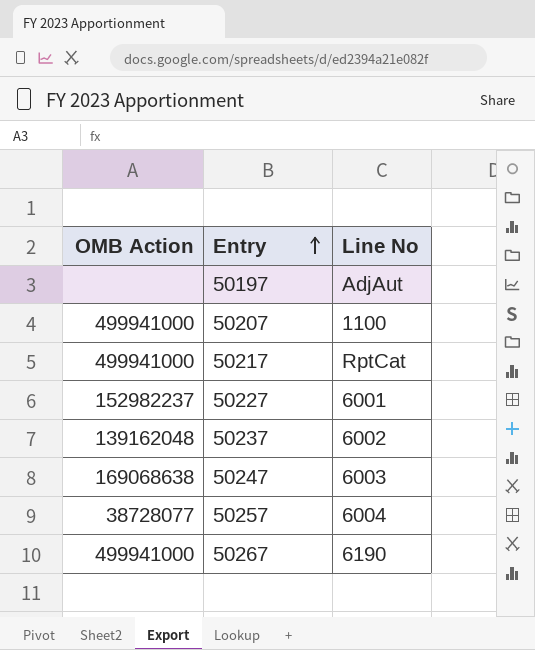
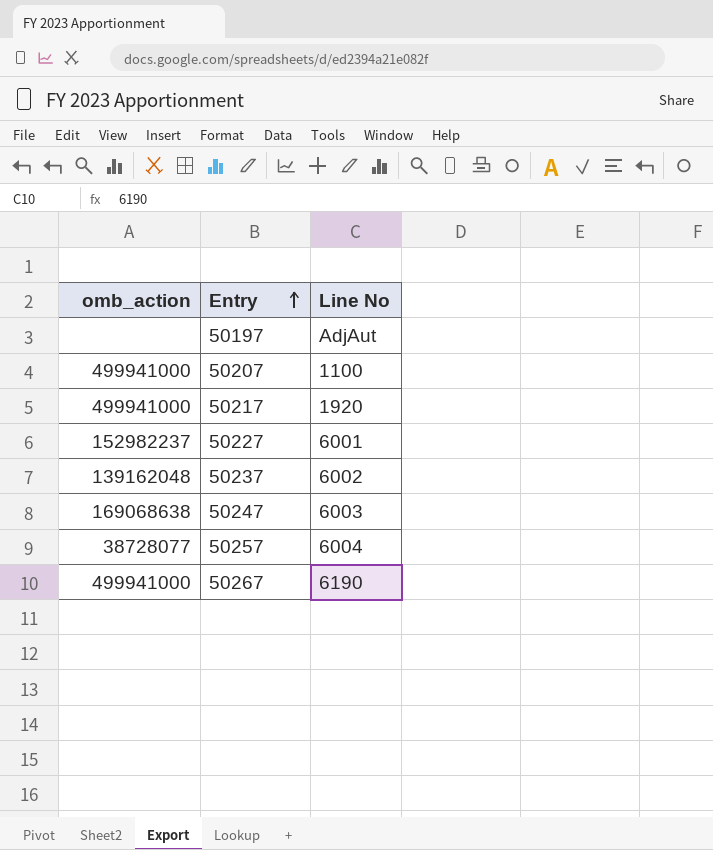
column name: OMB Action -> omb_action
50217 | Line No: RptCat -> 1920

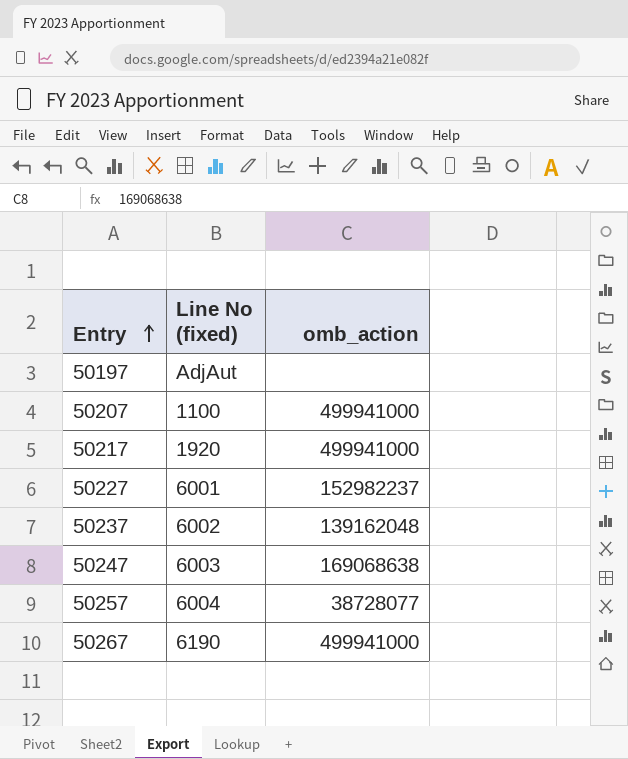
column name: Line No -> Line No (fixed)
column omb_action | position: 1 -> 3

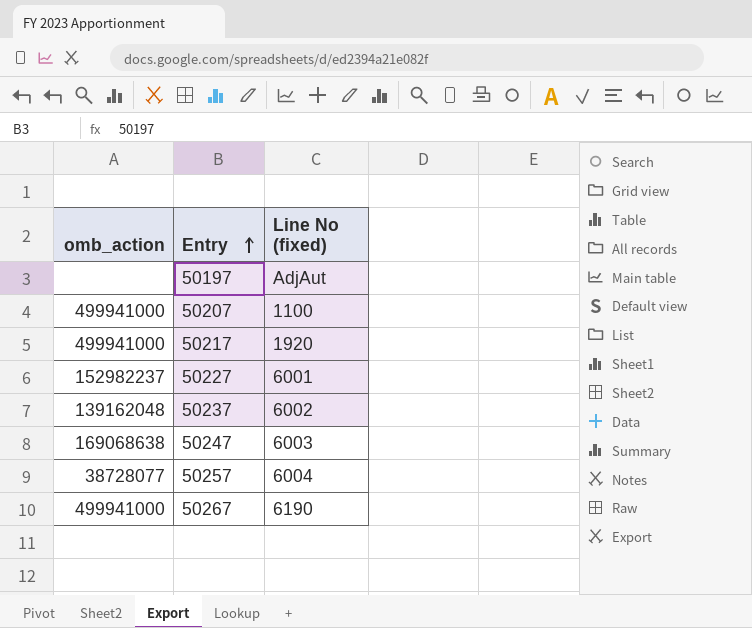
column omb_action | position: 3 -> 1

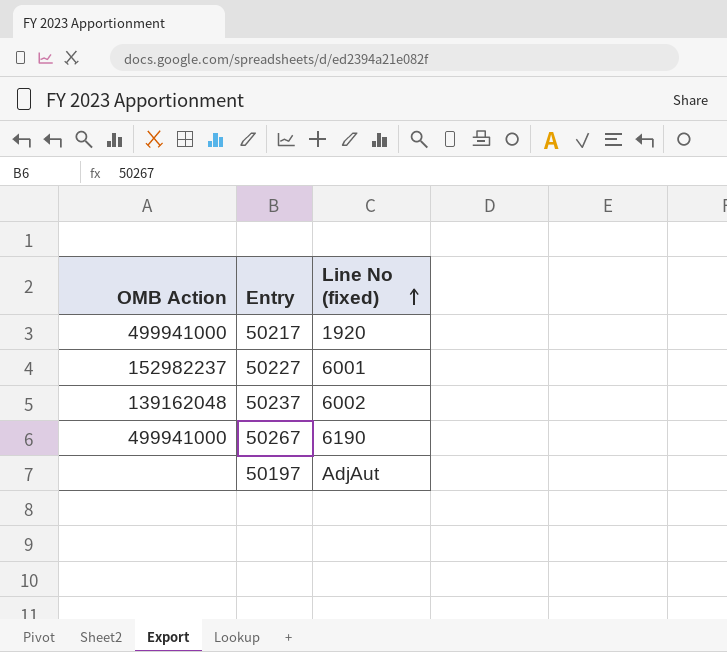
row order: Entry ascending -> Line No (fixed) ascending
column name: omb_action -> OMB Action
row 50207: 499941000 | 1100 -> none
row 50247: 169068638 | 6003 -> none
row 50257: 38728077 | 6004 -> none

